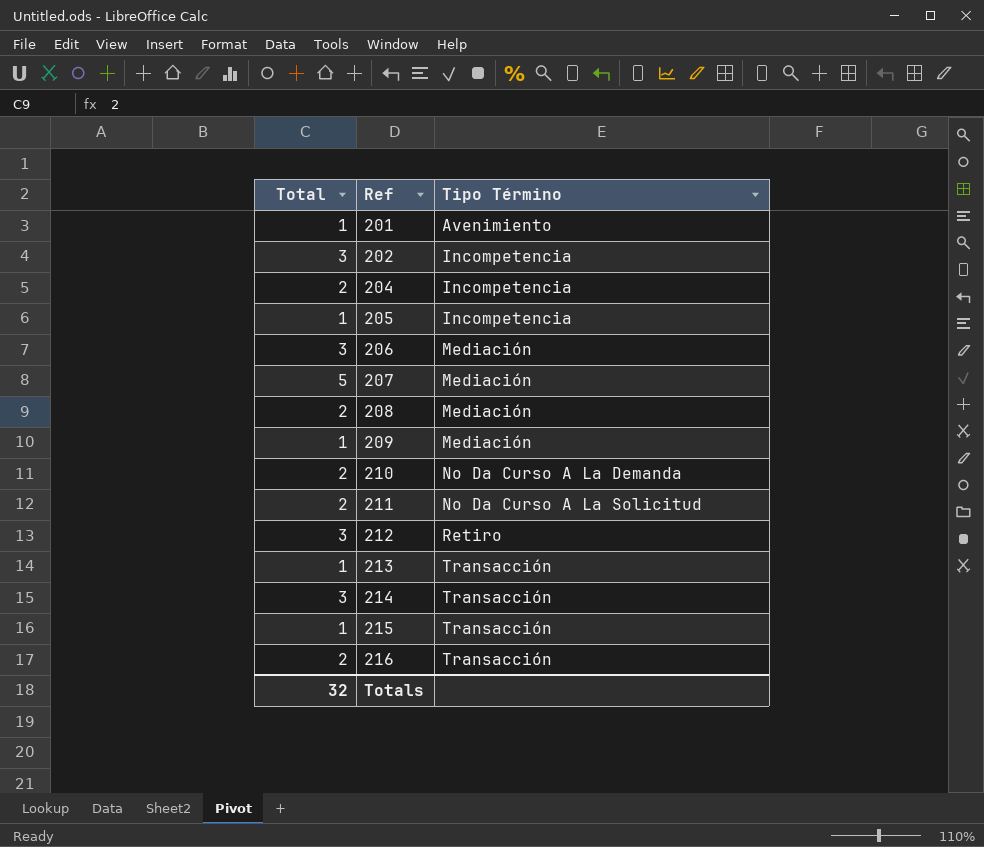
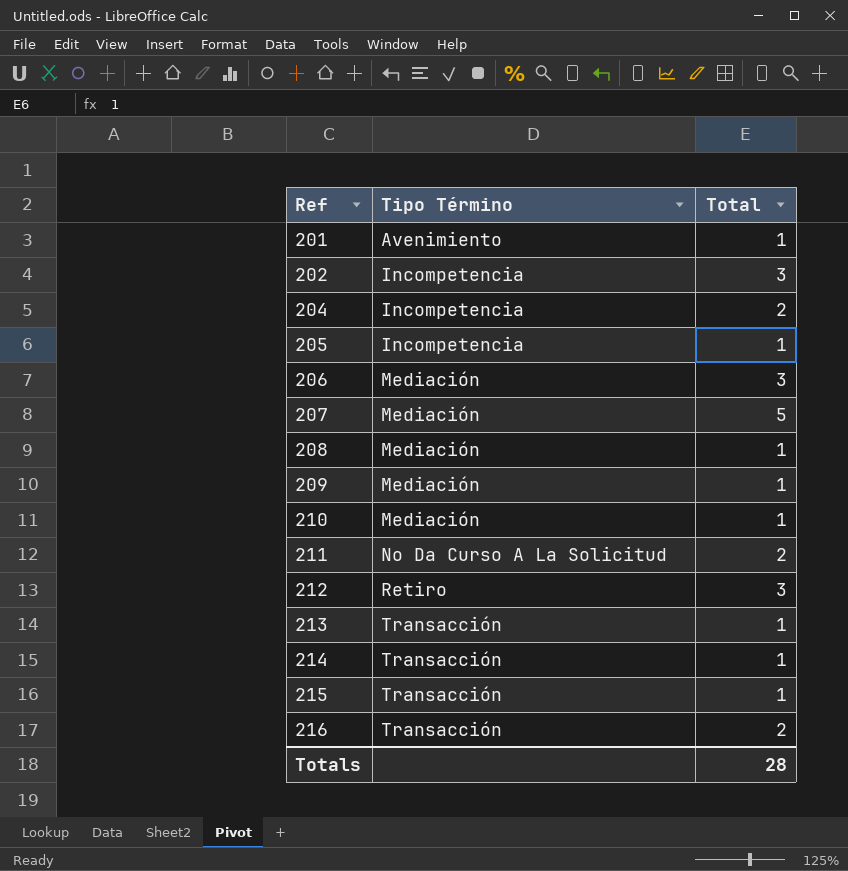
column Total | position: 1 -> 3
208 | Total: 2 -> 1
210 | Tipo Término: No Da Curso A La Demanda -> Mediación
210 | Total: 2 -> 1
214 | Total: 3 -> 1
Totals | Total: 32 -> 28

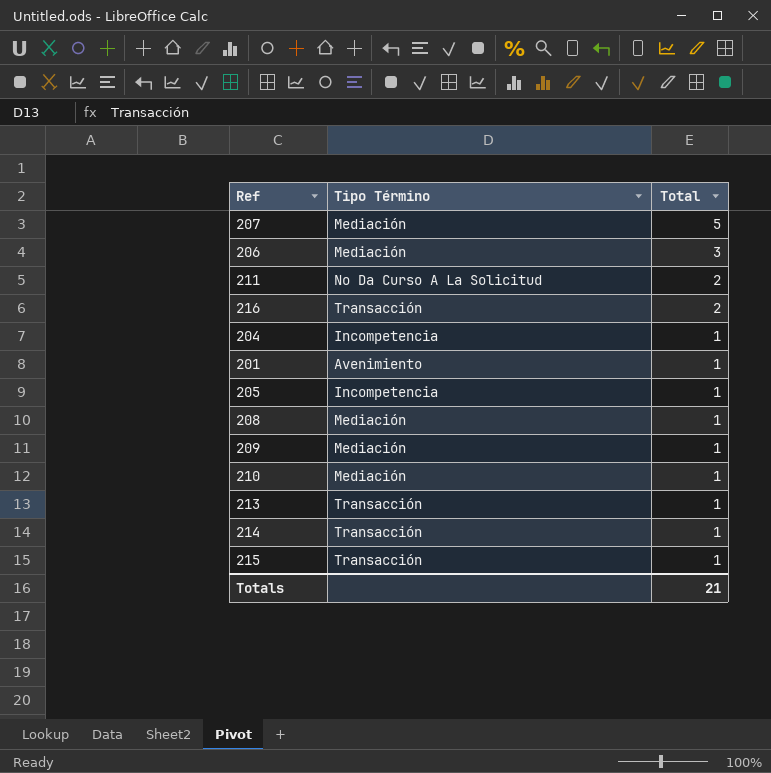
row order: Ref ascending -> Total descending
row 202: Incompetencia | 3 -> none
row 212: Retiro | 3 -> none
204 | Total: 2 -> 1
Totals | Total: 28 -> 21

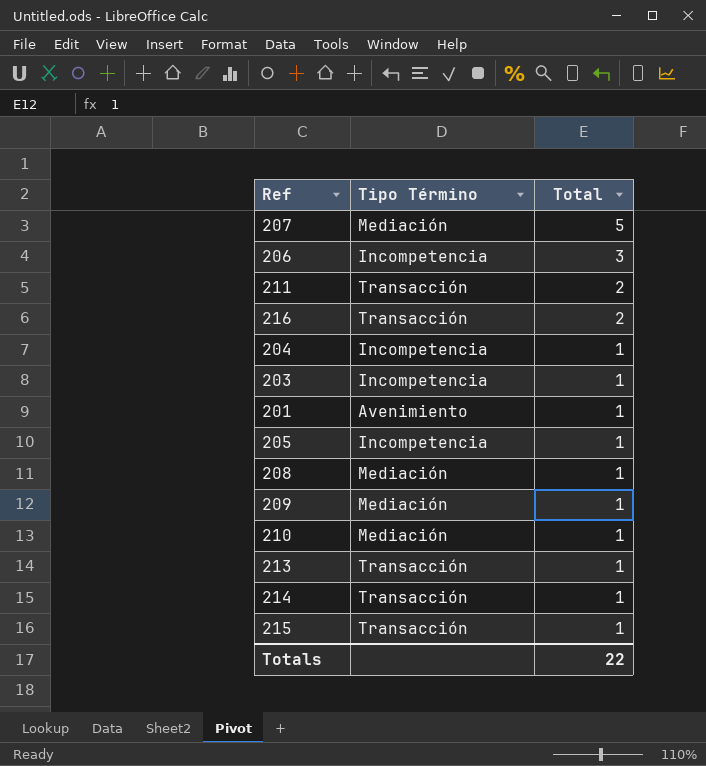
206 | Tipo Término: Mediación -> Incompetencia
211 | Tipo Término: No Da Curso A La Solicitud -> Transacción
row 203: none -> Incompetencia | 1
Totals | Total: 21 -> 22

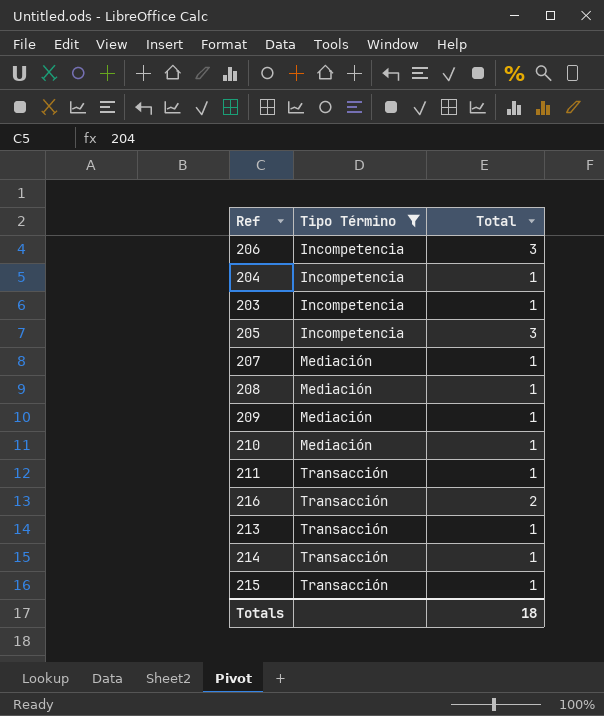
filter: none -> Tipo Término != Avenimiento
row order: Total descending -> Tipo Término ascending
205 | Total: 1 -> 3
207 | Total: 5 -> 1
211 | Total: 2 -> 1
Totals | Total: 22 -> 18

